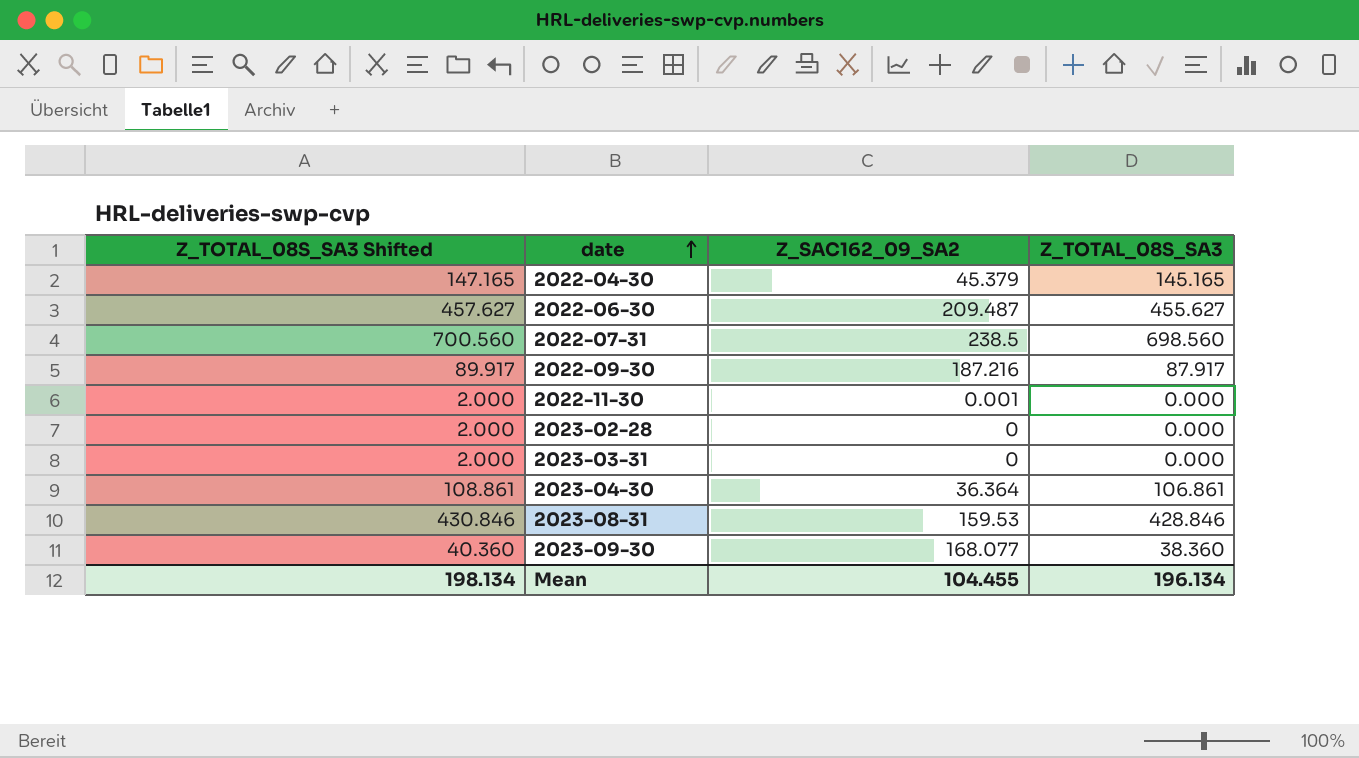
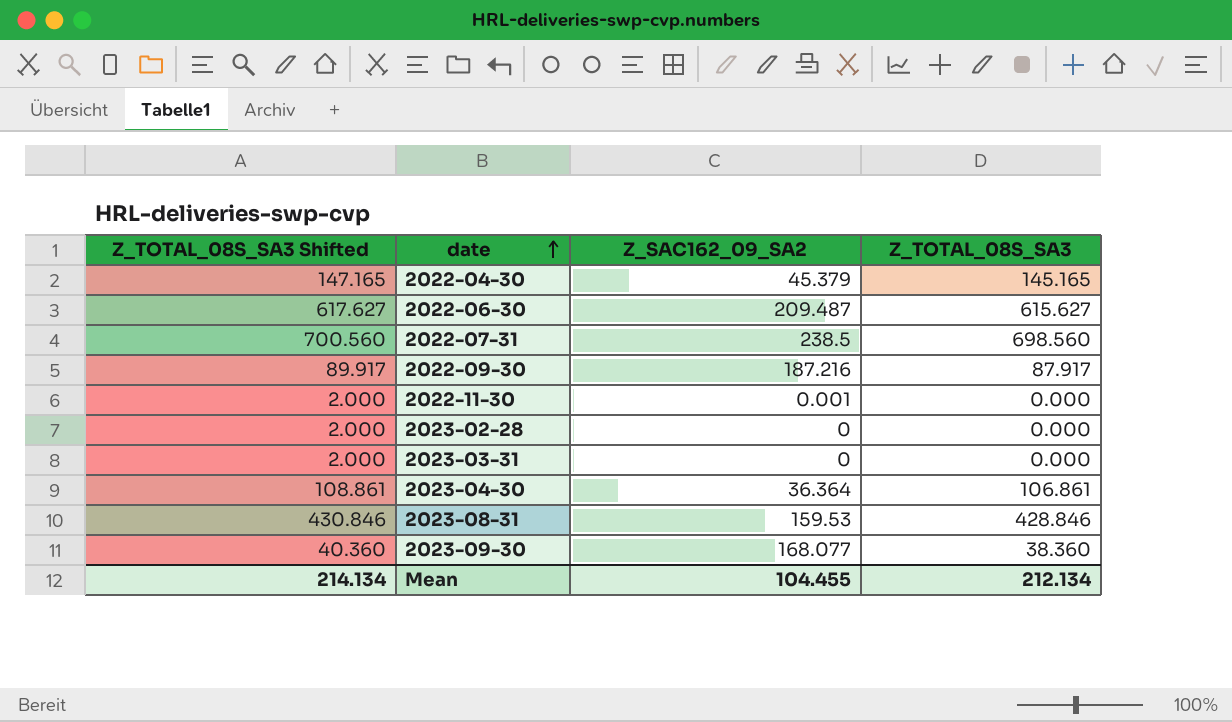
2022-06-30 | Z_TOTAL_08S_SA3 Shifted: 457.627 -> 617.627
2022-06-30 | Z_TOTAL_08S_SA3: 455.627 -> 615.627
Mean | Z_TOTAL_08S_SA3 Shifted: 198.134 -> 214.134
Mean | Z_TOTAL_08S_SA3: 196.134 -> 212.134

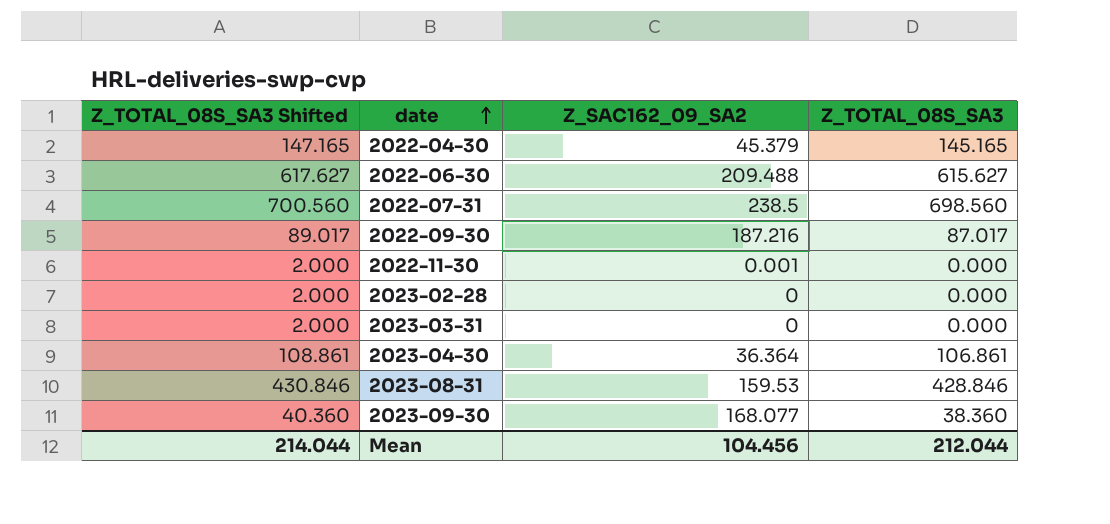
2022-06-30 | Z_SAC162_09_SA2: 209.487 -> 209.488
2022-09-30 | Z_TOTAL_08S_SA3 Shifted: 89.917 -> 89.017
2022-09-30 | Z_TOTAL_08S_SA3: 87.917 -> 87.017
Mean | Z_TOTAL_08S_SA3 Shifted: 214.134 -> 214.044
Mean | Z_SAC162_09_SA2: 104.455 -> 104.456
Mean | Z_TOTAL_08S_SA3: 212.134 -> 212.044

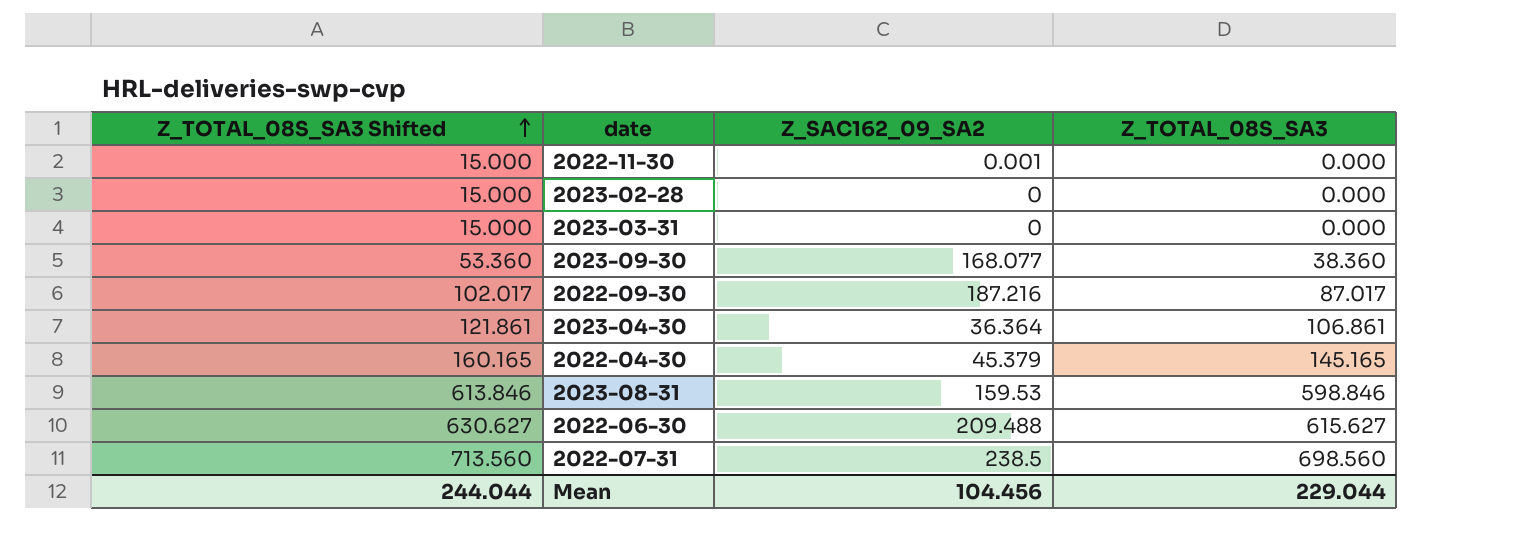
row order: date ascending -> Z_TOTAL_08S_SA3 Shifted ascending
column Z_TOTAL_08S_SA3 Shifted | formula: [Z_TOTAL_08S_SA3] + 2 -> [Z_TOTAL_08S_SA3] + 15
2023-08-31 | Z_TOTAL_08S_SA3: 428.846 -> 598.846
Mean | Z_TOTAL_08S_SA3 Shifted: 214.044 -> 244.044
Mean | Z_TOTAL_08S_SA3: 212.044 -> 229.044

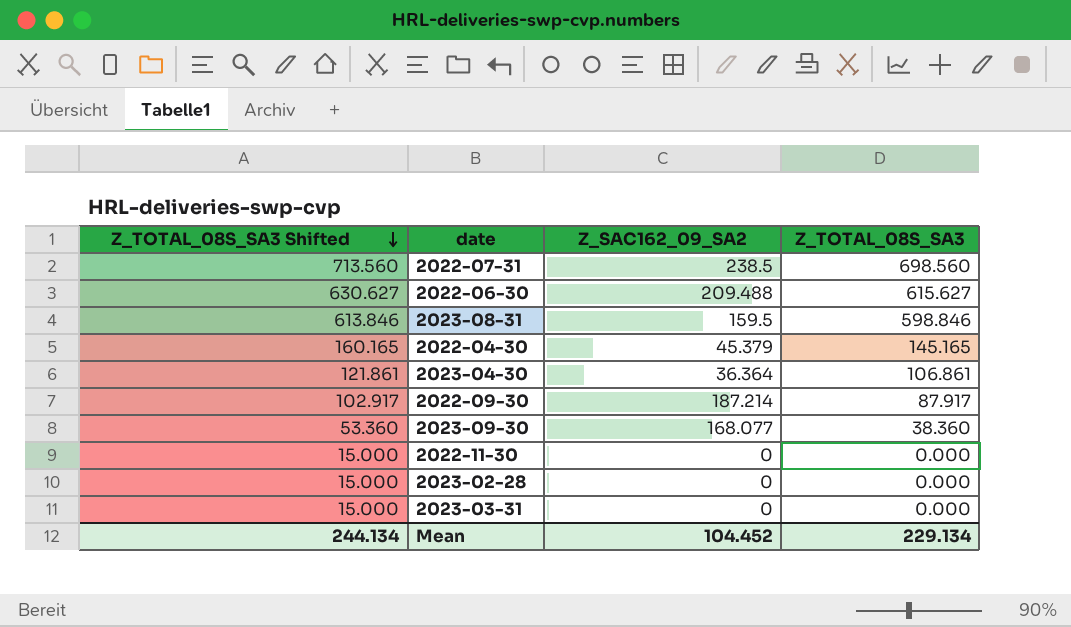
row order: Z_TOTAL_08S_SA3 Shifted ascending -> Z_TOTAL_08S_SA3 Shifted descending
2023-08-31 | Z_SAC162_09_SA2: 159.53 -> 159.5
2022-09-30 | Z_TOTAL_08S_SA3 Shifted: 102.017 -> 102.917
2022-09-30 | Z_SAC162_09_SA2: 187.216 -> 187.214
2022-09-30 | Z_TOTAL_08S_SA3: 87.017 -> 87.917
2022-11-30 | Z_SAC162_09_SA2: 0.001 -> 0
Mean | Z_TOTAL_08S_SA3 Shifted: 244.044 -> 244.134
Mean | Z_SAC162_09_SA2: 104.456 -> 104.452
Mean | Z_TOTAL_08S_SA3: 229.044 -> 229.134

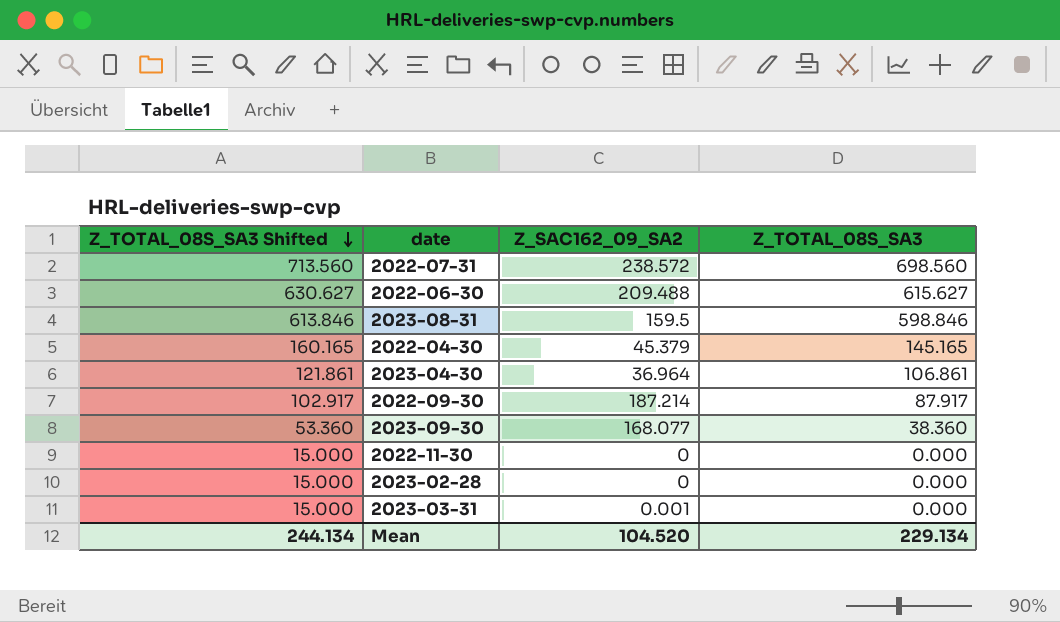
2022-07-31 | Z_SAC162_09_SA2: 238.5 -> 238.572
2023-04-30 | Z_SAC162_09_SA2: 36.364 -> 36.964
2023-03-31 | Z_SAC162_09_SA2: 0 -> 0.001
Mean | Z_SAC162_09_SA2: 104.452 -> 104.520

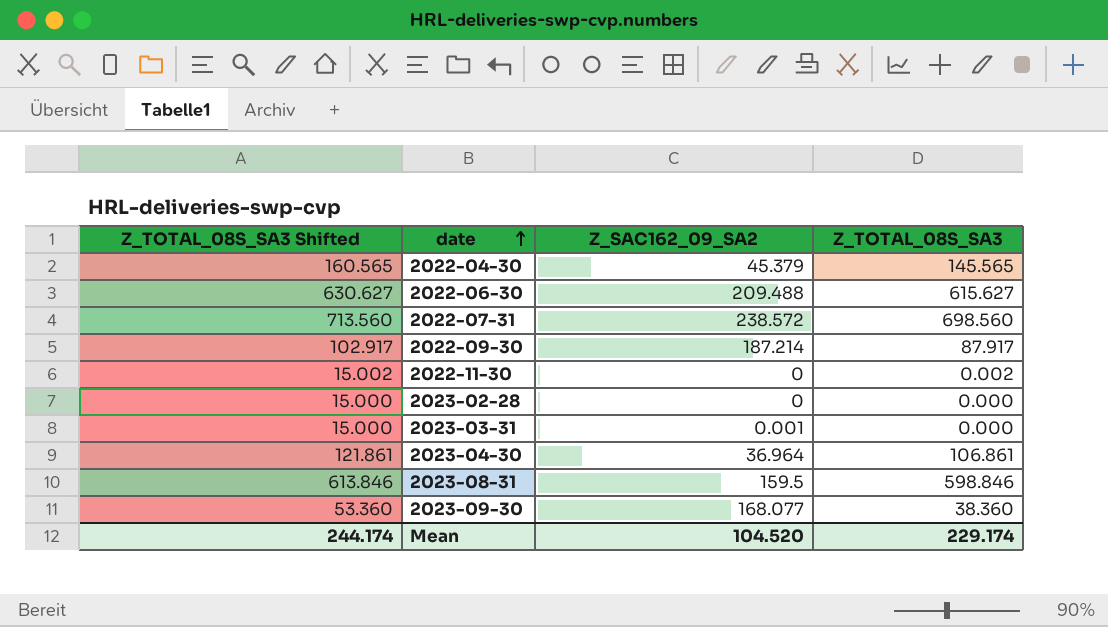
row order: Z_TOTAL_08S_SA3 Shifted descending -> date ascending
2022-04-30 | Z_TOTAL_08S_SA3 Shifted: 160.165 -> 160.565
2022-04-30 | Z_TOTAL_08S_SA3: 145.165 -> 145.565
2022-11-30 | Z_TOTAL_08S_SA3 Shifted: 15.000 -> 15.002
2022-11-30 | Z_TOTAL_08S_SA3: 0.000 -> 0.002
Mean | Z_TOTAL_08S_SA3 Shifted: 244.134 -> 244.174
Mean | Z_TOTAL_08S_SA3: 229.134 -> 229.174

